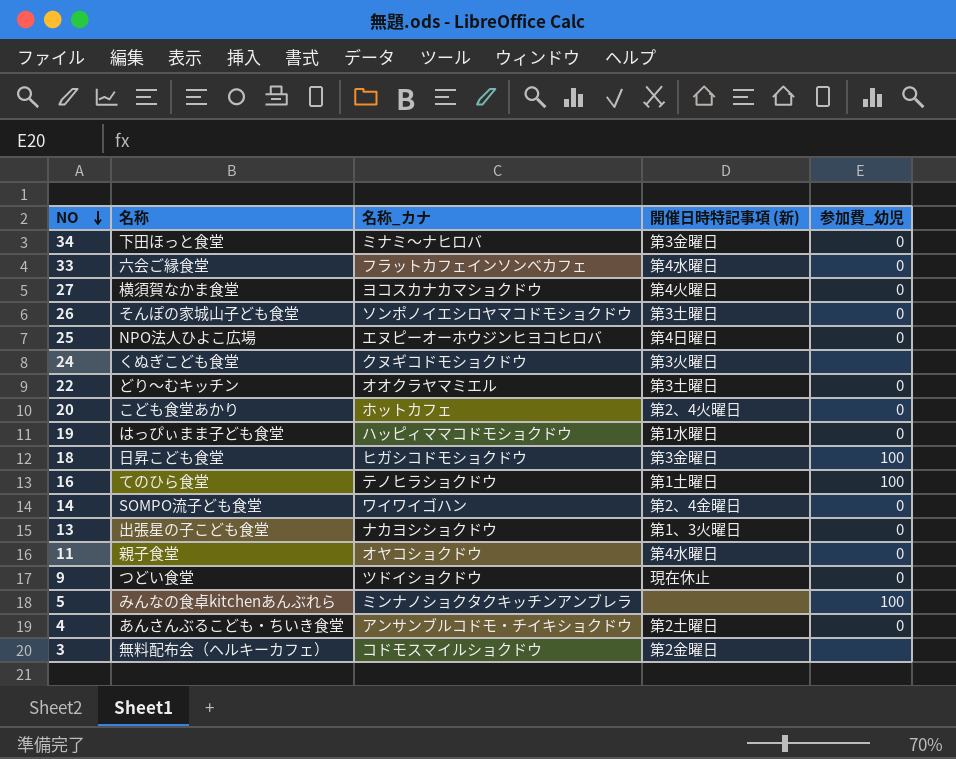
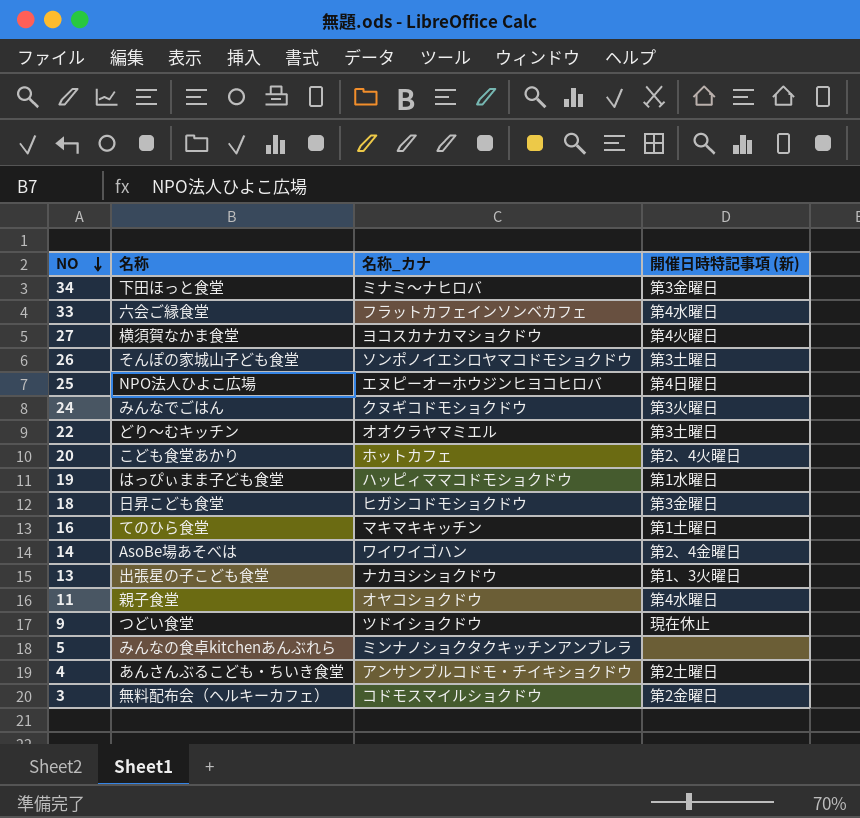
column 参加費_幼児 | position: 5 -> none
24 | 名称: くぬぎこども食堂 -> みんなでごはん
16 | 名称_カナ: テノヒラショクドウ -> マキマキキッチン
14 | 名称: SOMPO流子ども食堂 -> AsoBe場あそべは

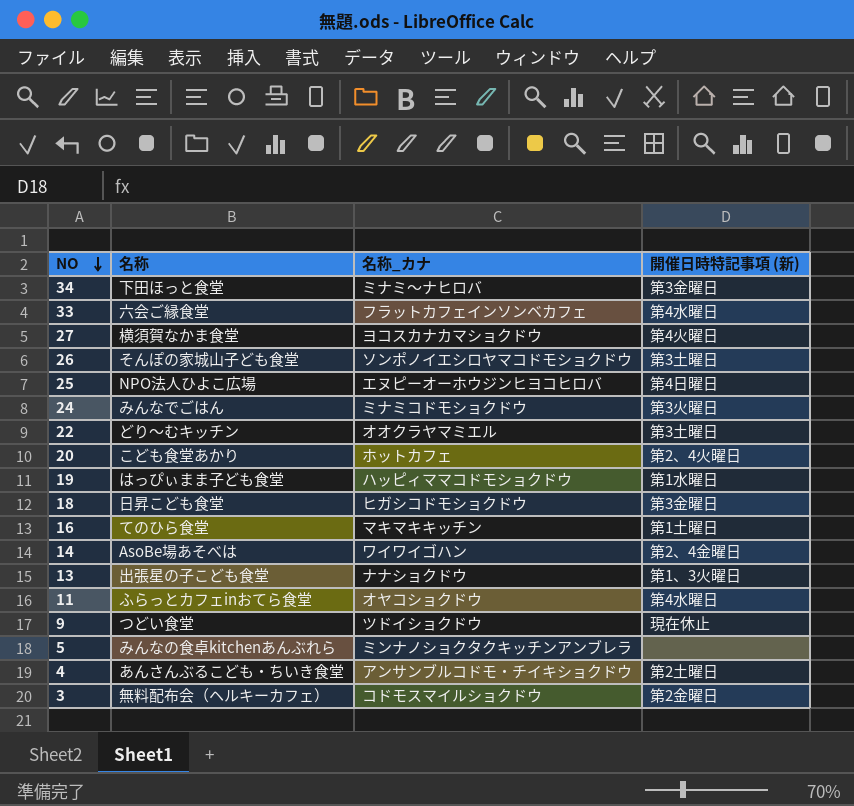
24 | 名称_カナ: クヌギコドモショクドウ -> ミナミコドモショクドウ
13 | 名称_カナ: ナカヨシショクドウ -> ナナショクドウ
11 | 名称: 親子食堂 -> ふらっとカフェinおてら食堂

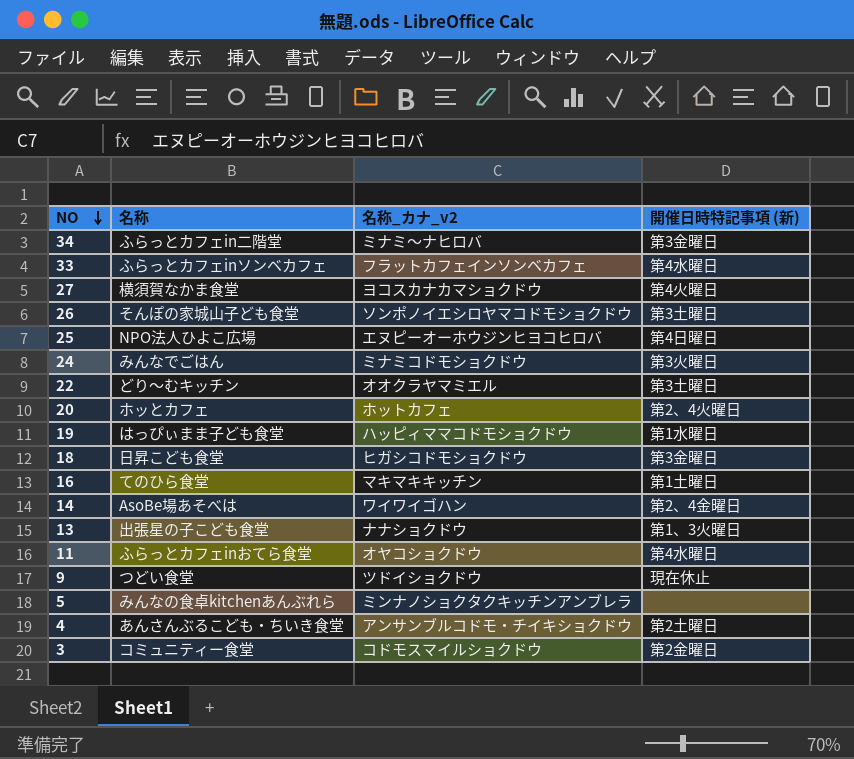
column name: 名称_カナ -> 名称_カナ_v2
34 | 名称: 下田ほっと食堂 -> ふらっとカフェin二階堂
33 | 名称: 六会ご縁食堂 -> ふらっとカフェinソンベカフェ
20 | 名称: こども食堂あかり -> ホッとカフェ
3 | 名称: 無料配布会（ヘルキーカフェ） -> コミュニティー食堂

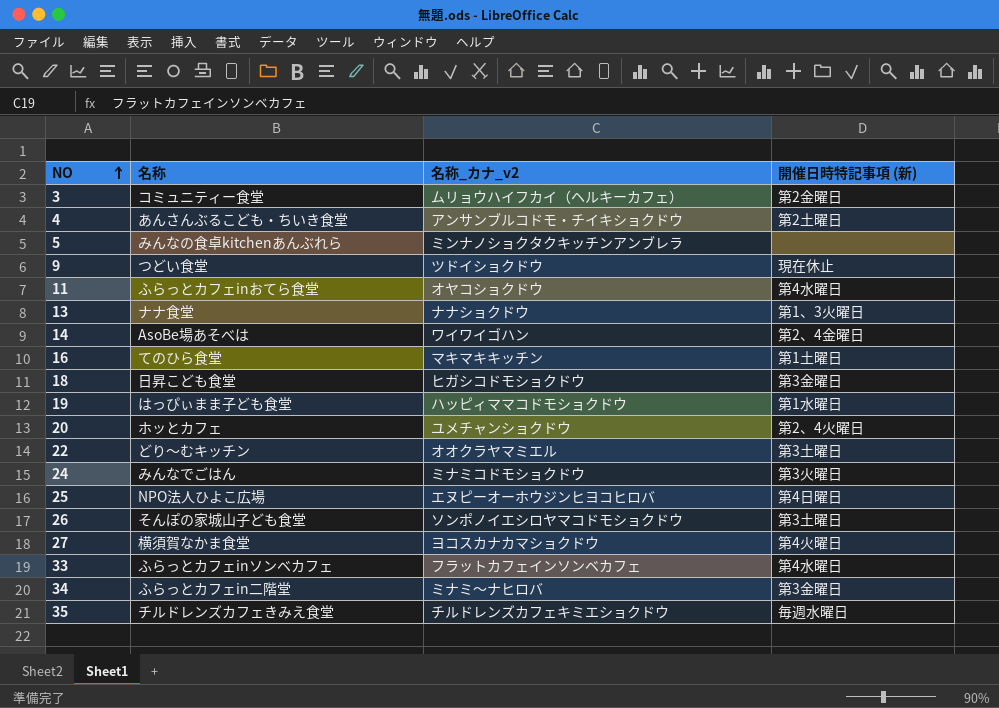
row order: NO descending -> NO ascending
3 | 名称_カナ_v2: コドモスマイルショクドウ -> ムリョウハイフカイ（ヘルキーカフェ）
13 | 名称: 出張星の子こども食堂 -> ナナ食堂
20 | 名称_カナ_v2: ホットカフェ -> ユメチャンショクドウ
row 35: none -> チルドレンズカフェきみえ食堂 | チルドレンズカフェキミエショクドウ | 毎週水曜日

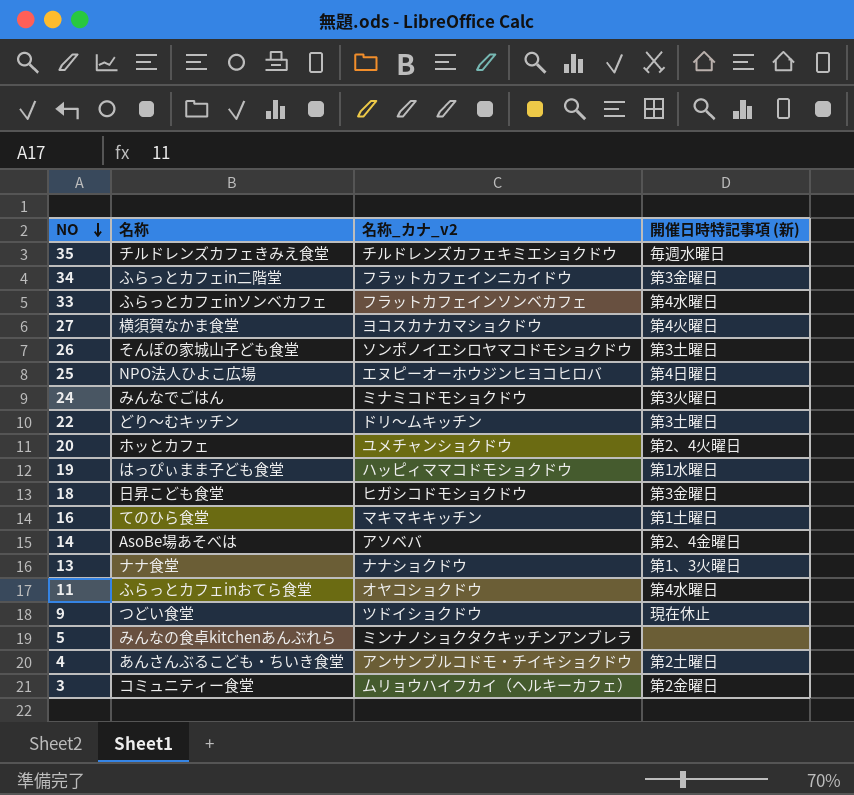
row order: NO ascending -> NO descending
34 | 名称_カナ_v2: ミナミ～ナヒロバ -> フラットカフェインニカイドウ
22 | 名称_カナ_v2: オオクラヤマミエル -> ドリ～ムキッチン
14 | 名称_カナ_v2: ワイワイゴハン -> アソベバ

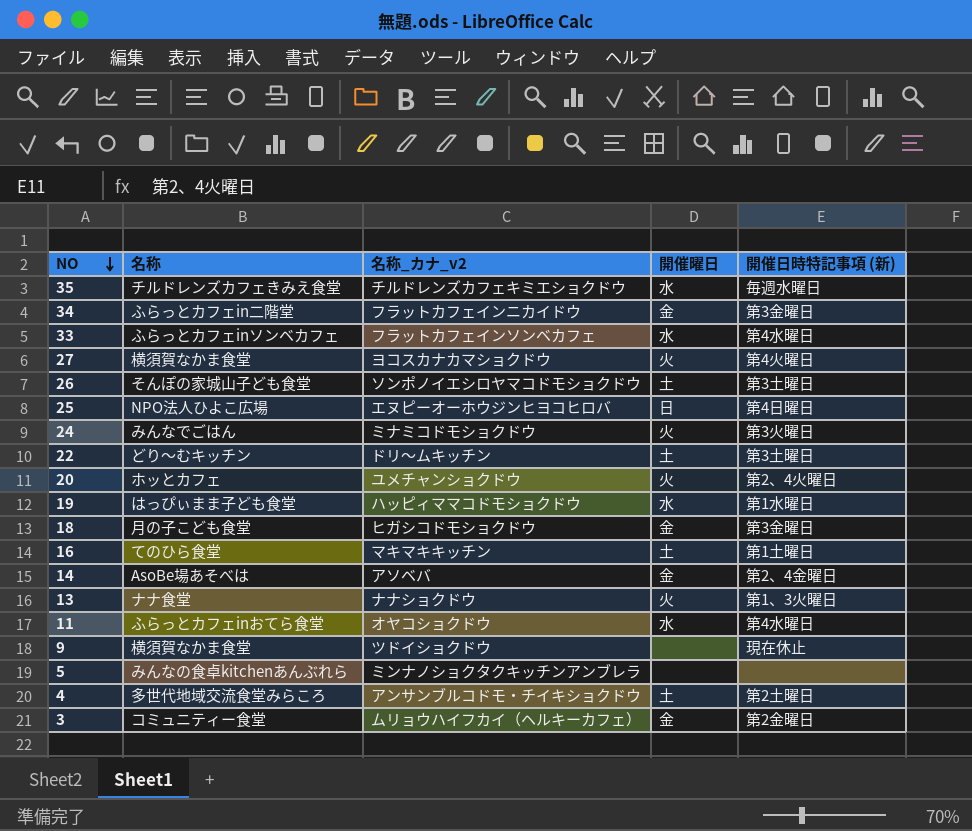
column 開催曜日 | position: none -> 4
18 | 名称: 日昇こども食堂 -> 月の子こども食堂
9 | 名称: つどい食堂 -> 横須賀なかま食堂
4 | 名称: あんさんぶるこども・ちいき食堂 -> 多世代地域交流食堂みらころ

